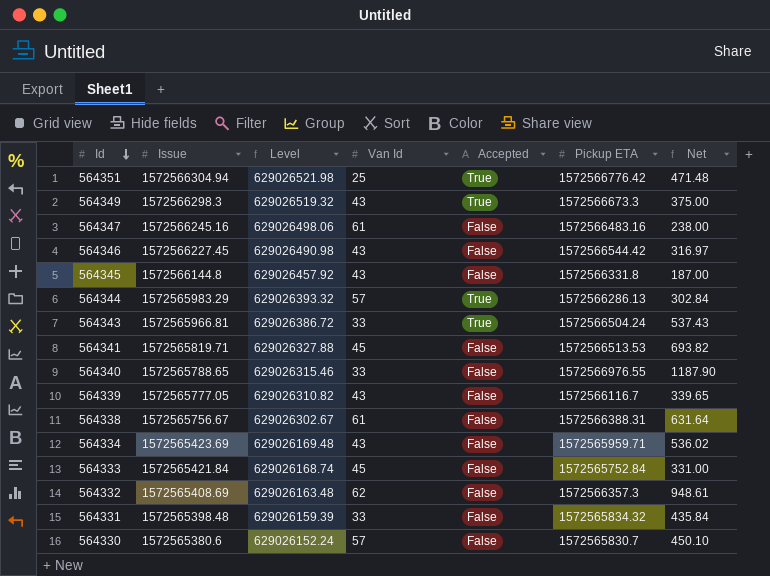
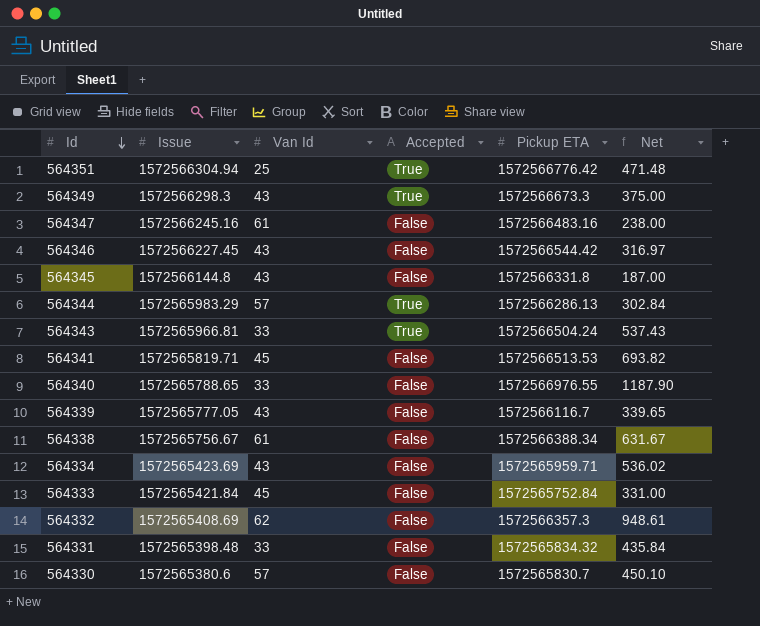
column Level | formula: [Issue] * 0.4 -> none
564338 | Pickup ETA: 1572566388.31 -> 1572566388.34
564338 | Net: 631.64 -> 631.67

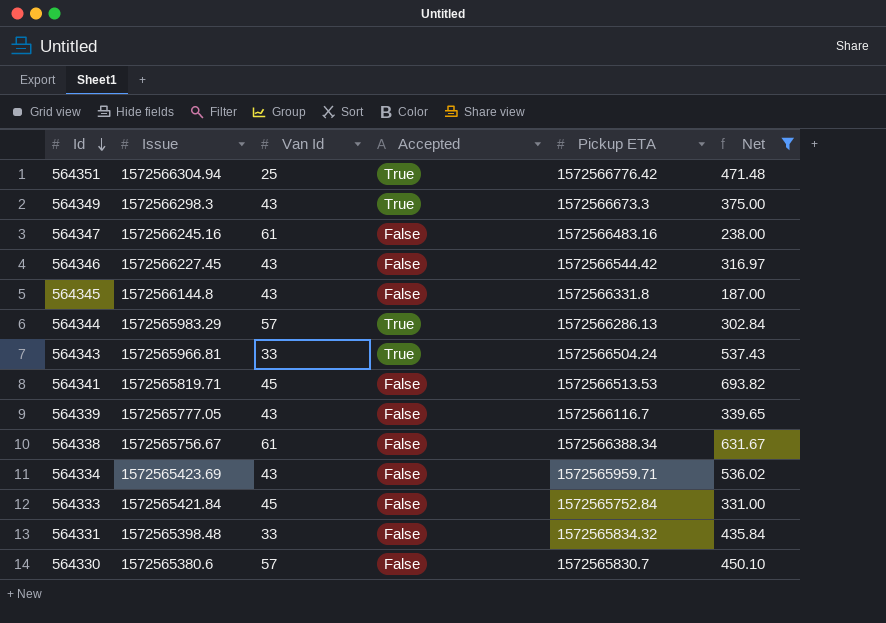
filter: none -> Net <= 693.82

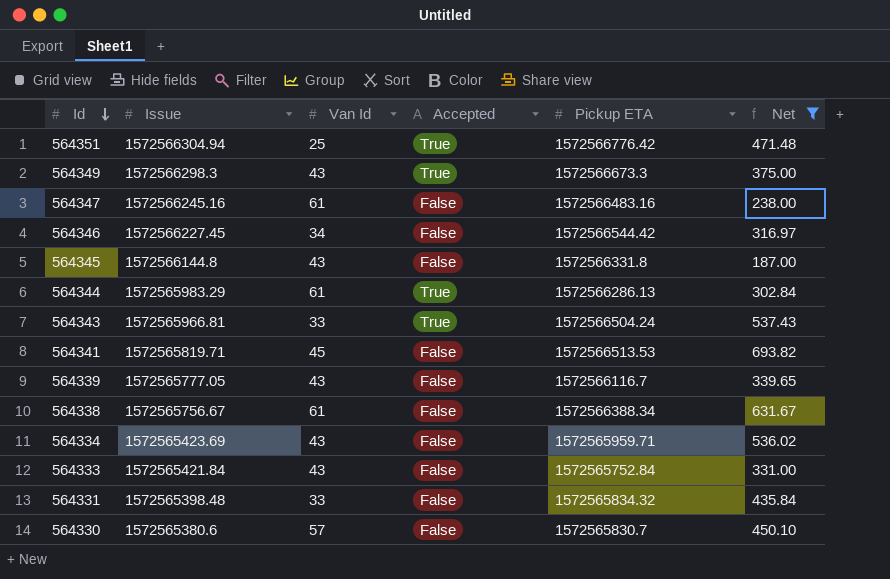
564346 | Van Id: 43 -> 34
564344 | Van Id: 57 -> 61
564333 | Van Id: 45 -> 43

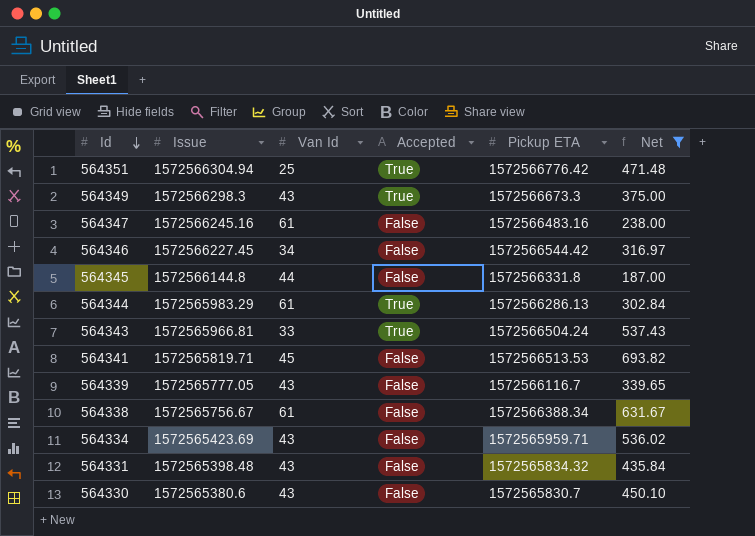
row 564333: 1572565421.84 | 43 | False | 1572565752.84 | 331.00 -> none
564345 | Van Id: 43 -> 44
564331 | Van Id: 33 -> 43
564330 | Van Id: 57 -> 43

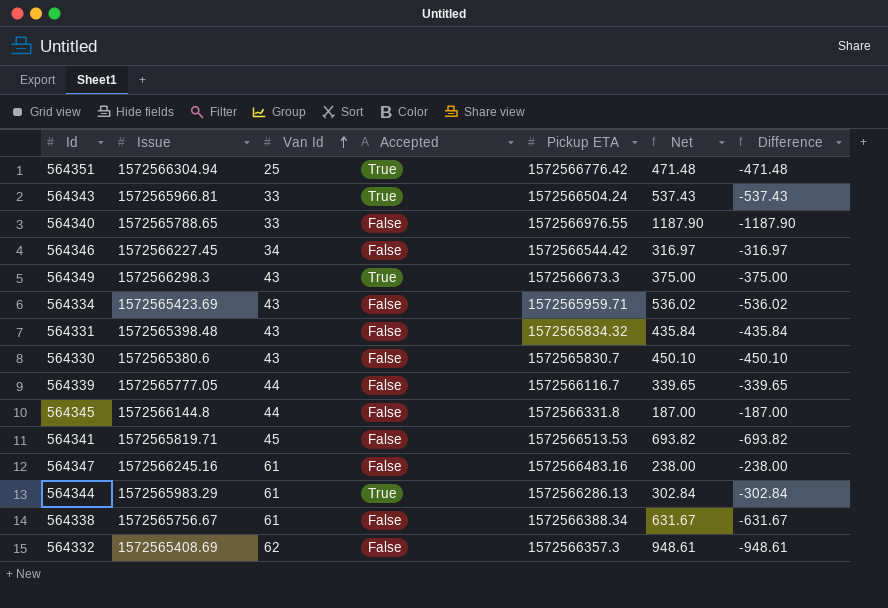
filter: Net <= 693.82 -> none
row order: Id descending -> Van Id ascending
column Difference | formula: none -> [Issue] - [Pickup ETA]
564339 | Van Id: 43 -> 44

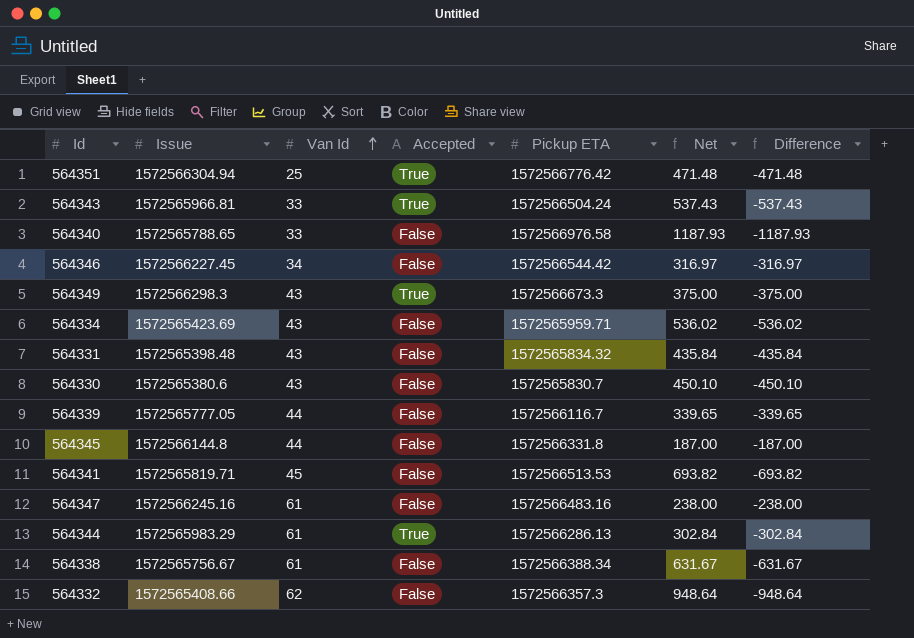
564340 | Pickup ETA: 1572566976.55 -> 1572566976.58
564340 | Net: 1187.90 -> 1187.93
564340 | Difference: -1187.90 -> -1187.93
564332 | Issue: 1572565408.69 -> 1572565408.66
564332 | Net: 948.61 -> 948.64
564332 | Difference: -948.61 -> -948.64

